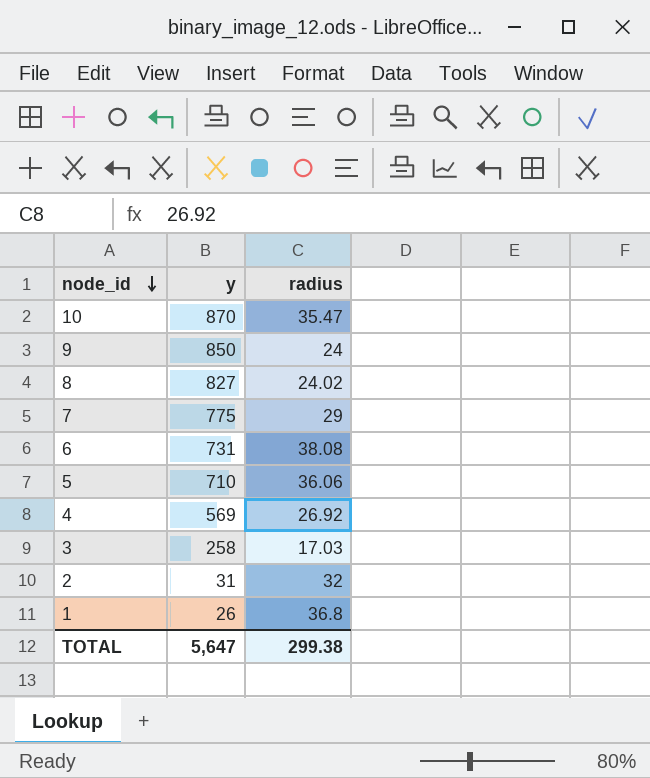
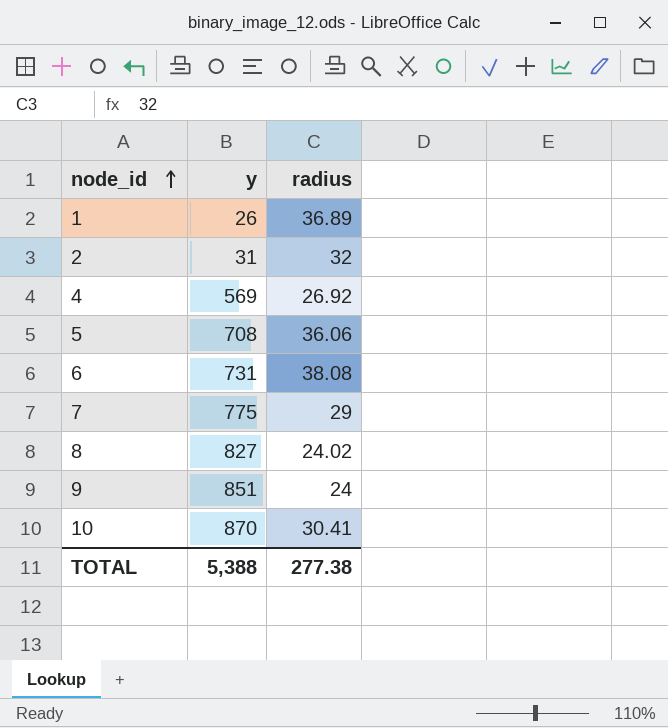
row order: node_id descending -> node_id ascending
row 3: 258 | 17.03 -> none
1 | radius: 36.8 -> 36.89
5 | y: 710 -> 708
9 | y: 850 -> 851
10 | radius: 35.47 -> 30.41
TOTAL | y: 5,647 -> 5,388
TOTAL | radius: 299.38 -> 277.38

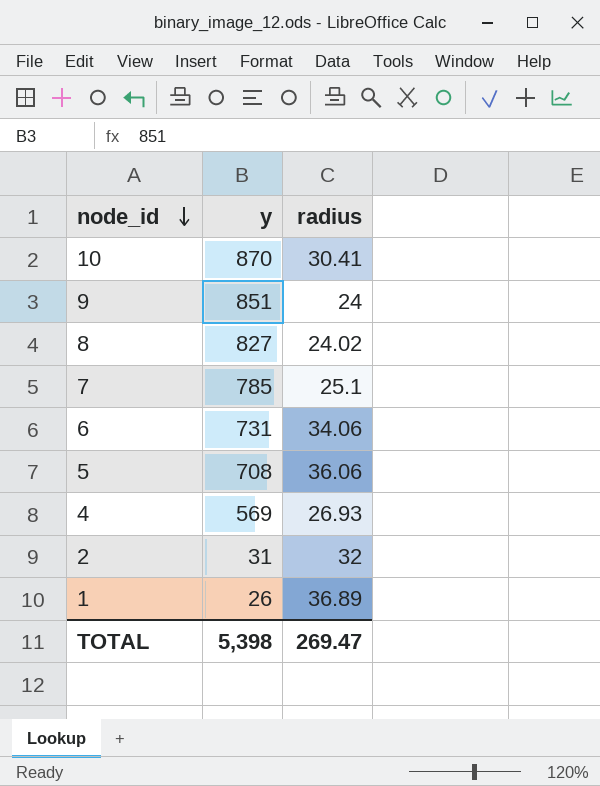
row order: node_id ascending -> node_id descending
7 | y: 775 -> 785
7 | radius: 29 -> 25.1
6 | radius: 38.08 -> 34.06
4 | radius: 26.92 -> 26.93
TOTAL | y: 5,388 -> 5,398
TOTAL | radius: 277.38 -> 269.47

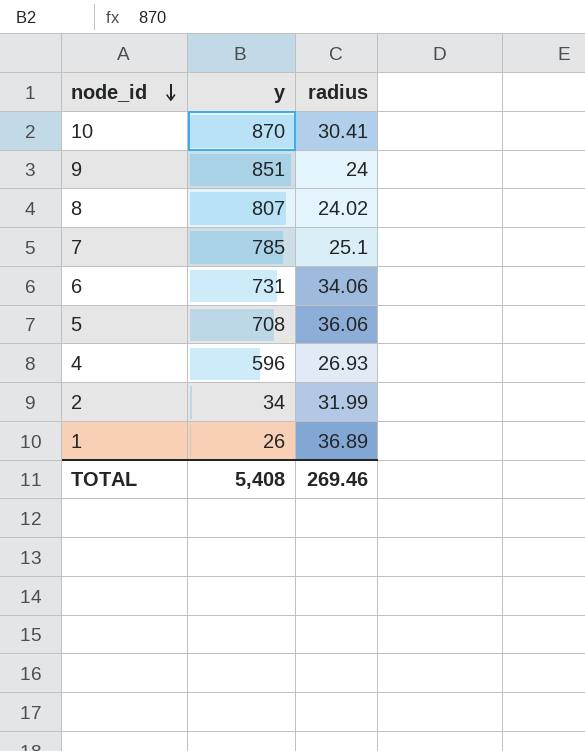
8 | y: 827 -> 807
4 | y: 569 -> 596
2 | y: 31 -> 34
2 | radius: 32 -> 31.99
TOTAL | y: 5,398 -> 5,408
TOTAL | radius: 269.47 -> 269.46

